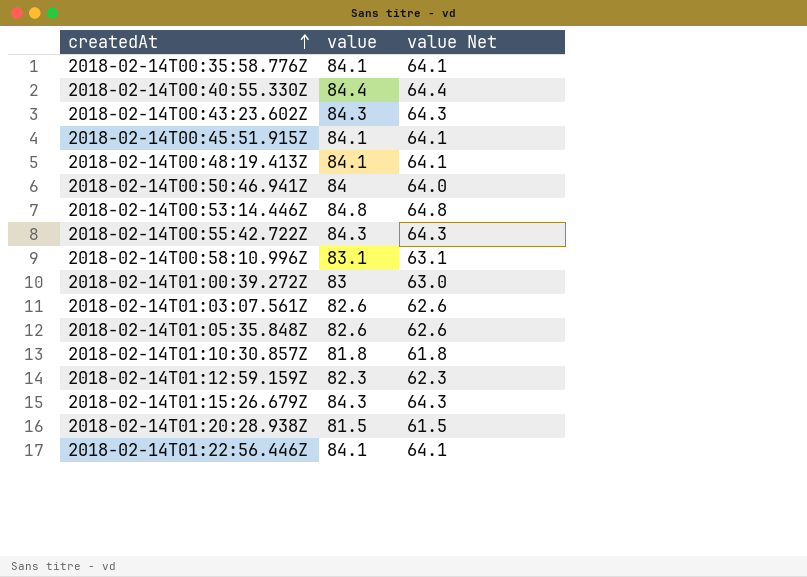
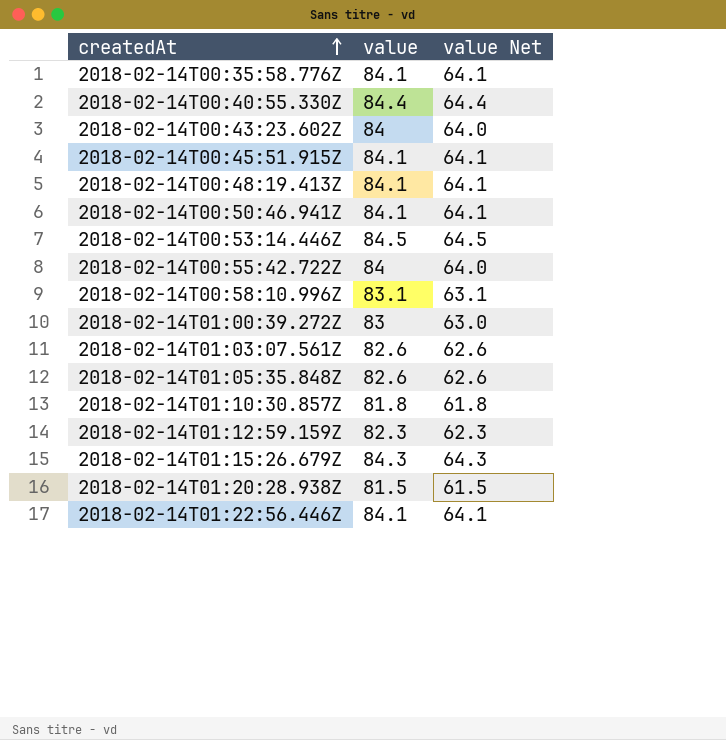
2018-02-14T00:43:23.602Z | value: 84.3 -> 84
2018-02-14T00:43:23.602Z | value Net: 64.3 -> 64.0
2018-02-14T00:50:46.941Z | value: 84 -> 84.1
2018-02-14T00:50:46.941Z | value Net: 64.0 -> 64.1
2018-02-14T00:53:14.446Z | value: 84.8 -> 84.5
2018-02-14T00:53:14.446Z | value Net: 64.8 -> 64.5
2018-02-14T00:55:42.722Z | value: 84.3 -> 84
2018-02-14T00:55:42.722Z | value Net: 64.3 -> 64.0

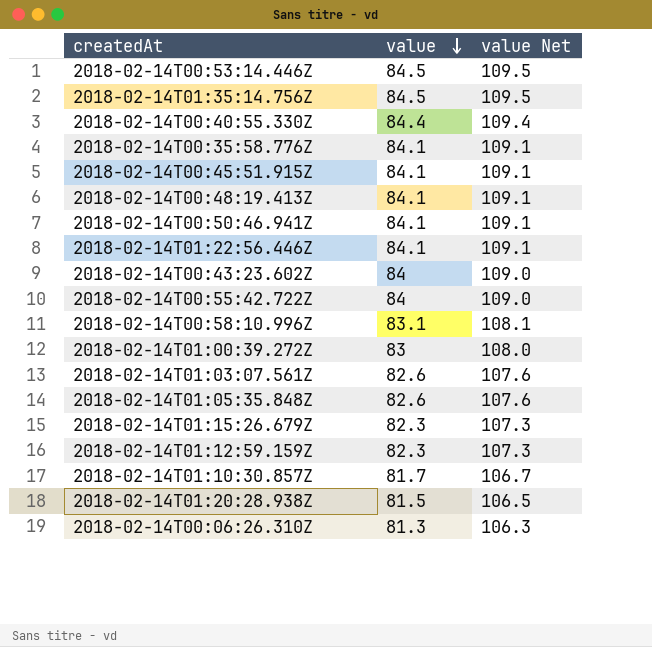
row order: createdAt ascending -> value descending
column value Net | formula: [value] - 20 -> [value] + 25
row 2018-02-14T01:35:14.756Z: none -> 84.5 | 109.5
2018-02-14T01:15:26.679Z | value: 84.3 -> 82.3
2018-02-14T01:10:30.857Z | value: 81.8 -> 81.7
row 2018-02-14T00:06:26.310Z: none -> 81.3 | 106.3

